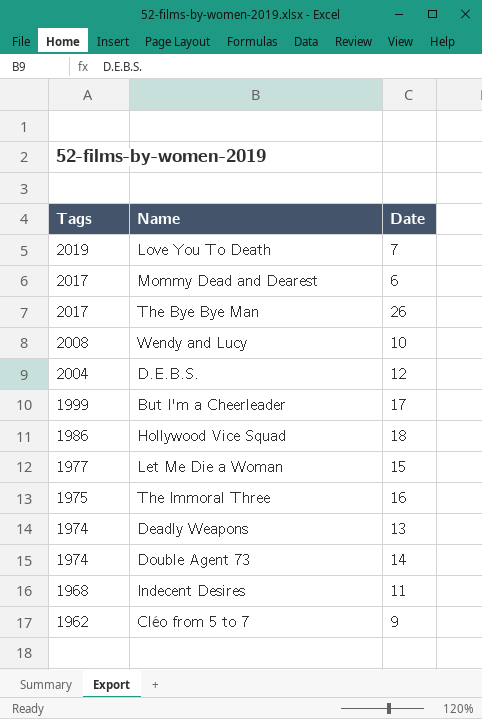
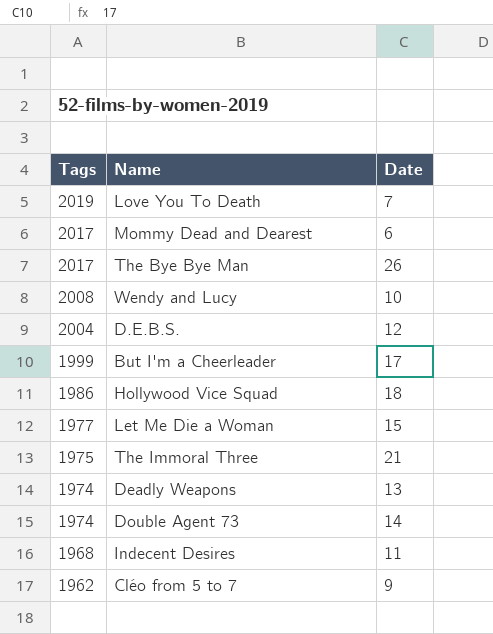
The Immoral Three | Date: 16 -> 21

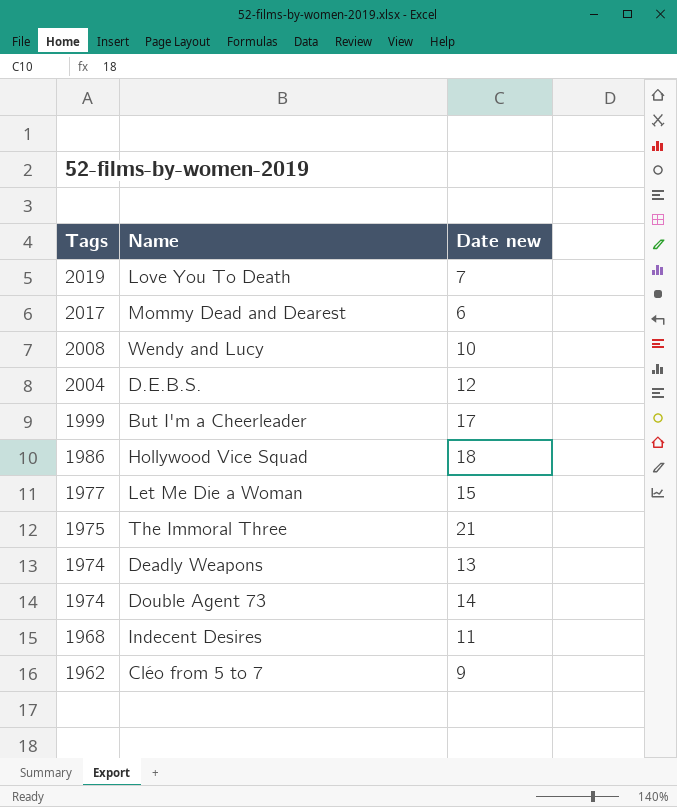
column name: Date -> Date new
row The Bye Bye Man: 2017 | 26 -> none

